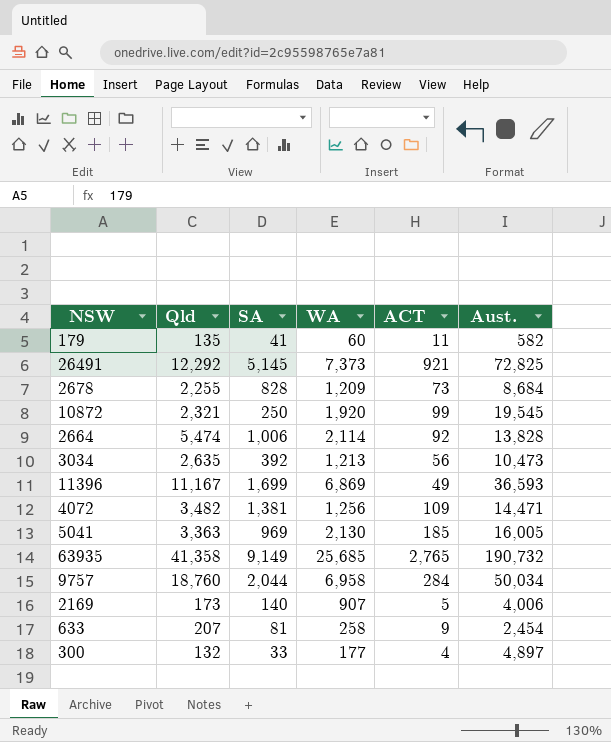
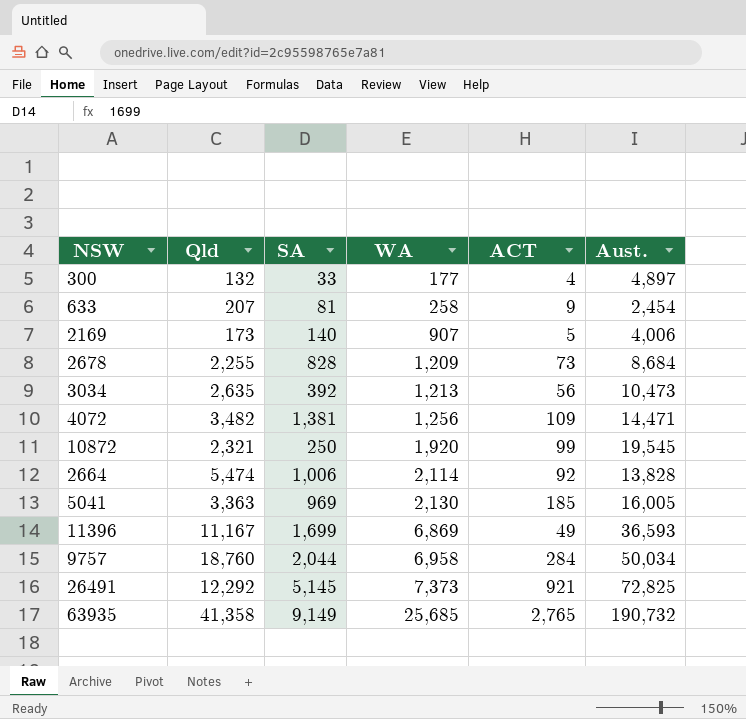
row order: none -> WA ascending
row 179: 135 | 41 | 60 | 11 | 582 -> none

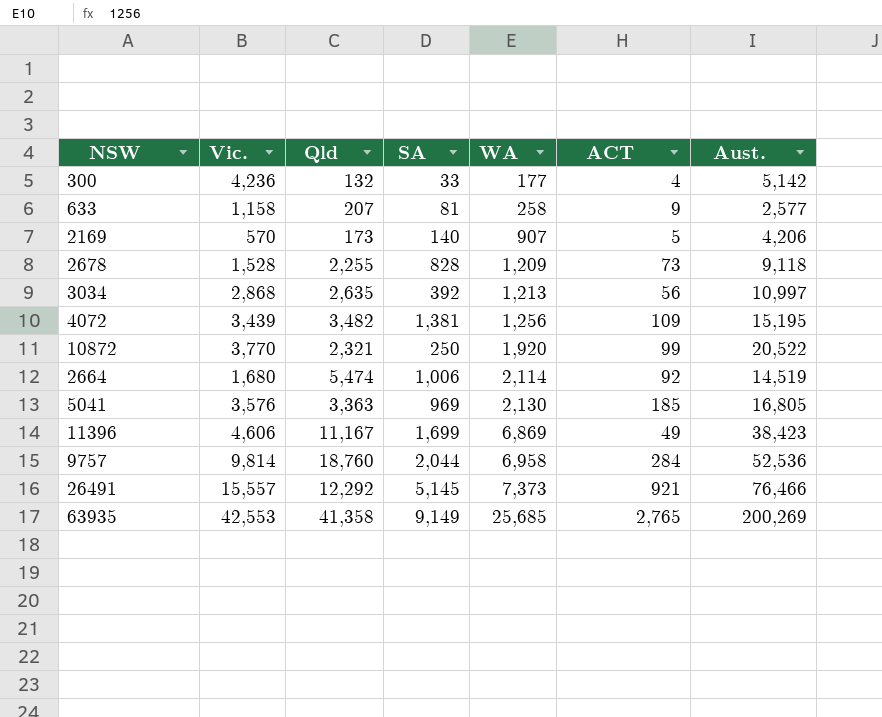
column Vic. | position: none -> 2
300 | Aust.: 4,897 -> 5,142
633 | Aust.: 2,454 -> 2,577
2169 | Aust.: 4,006 -> 4,206
2678 | Aust.: 8,684 -> 9,118
3034 | Aust.: 10,473 -> 10,997
4072 | Aust.: 14,471 -> 15,195
10872 | Aust.: 19,545 -> 20,522
2664 | Aust.: 13,828 -> 14,519
5041 | Aust.: 16,005 -> 16,805
11396 | Aust.: 36,593 -> 38,423
9757 | Aust.: 50,034 -> 52,536
26491 | Aust.: 72,825 -> 76,466
63935 | Aust.: 190,732 -> 200,269

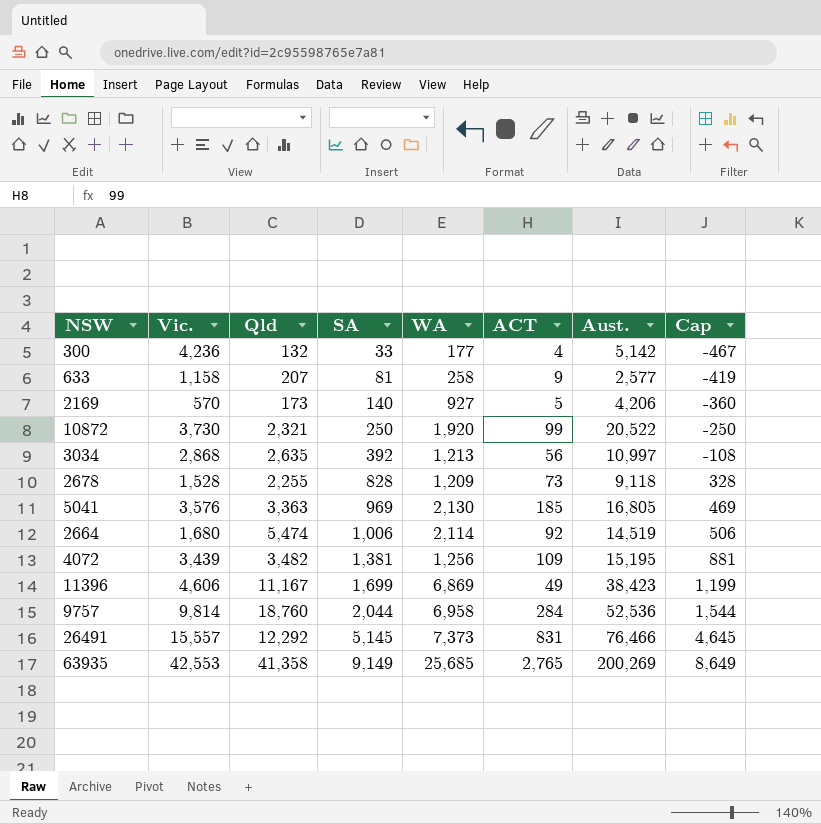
row order: WA ascending -> SA ascending
column Cap | formula: none -> [SA] - 500
2169 | WA: 907 -> 927
10872 | Vic.: 3,770 -> 3,730
26491 | ACT: 921 -> 831

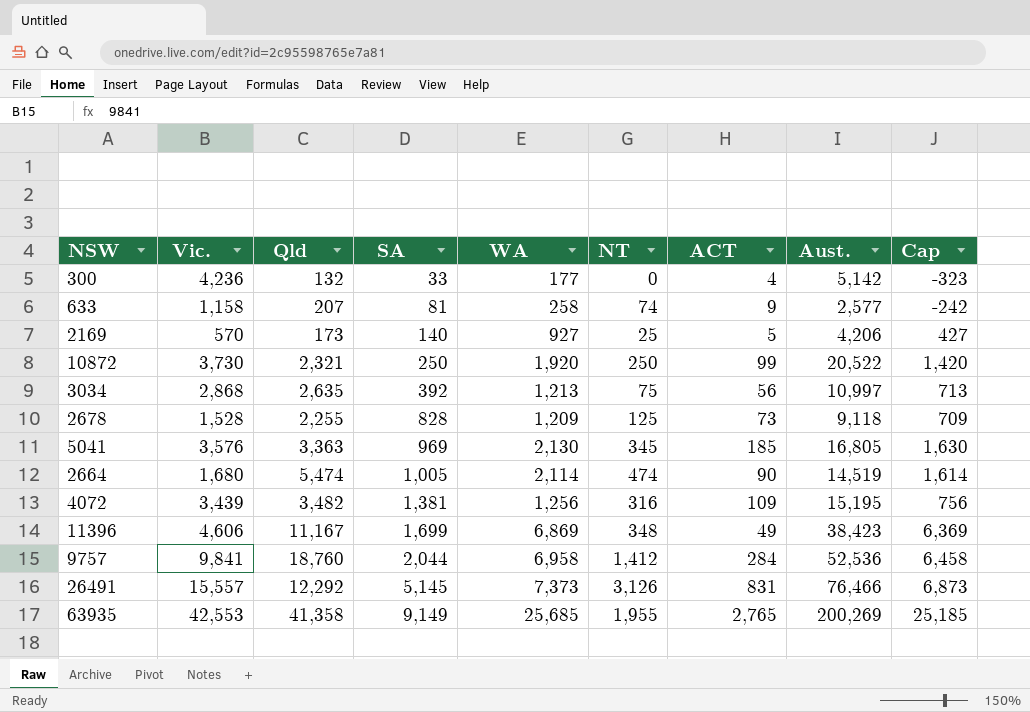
column NT | position: none -> 6
column Cap | formula: [SA] - 500 -> [WA] - 500
2664 | SA: 1,006 -> 1,005
2664 | ACT: 92 -> 90
9757 | Vic.: 9,814 -> 9,841

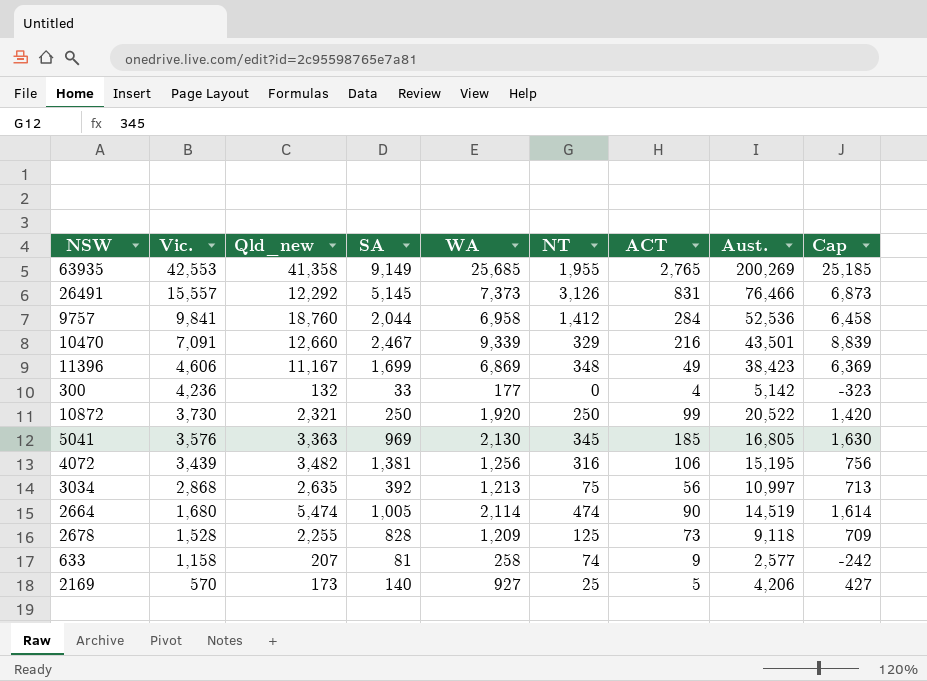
row order: SA ascending -> Vic. descending
column name: Qld -> Qld_new
row 10470: none -> 7,091 | 12,660 | 2,467 | 9,339 | 329 | 216 | 43,501 | 8,839
4072 | ACT: 109 -> 106

